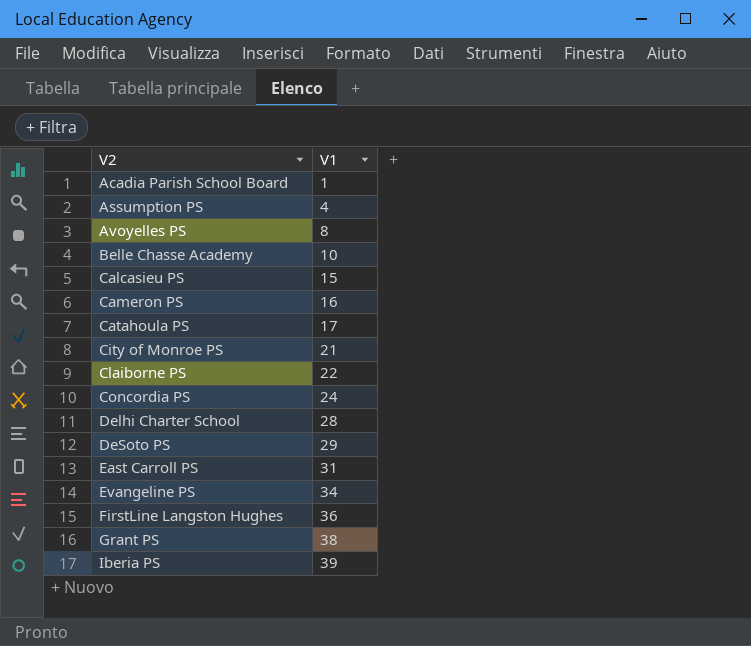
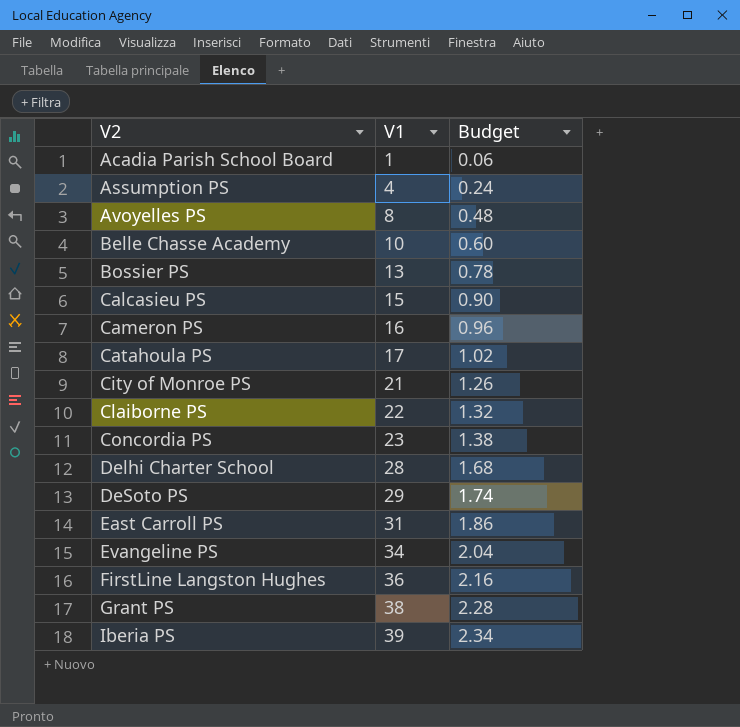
column Budget | formula: none -> [V1] * 0.06
row Bossier PS: none -> 13 | 0.78
Concordia PS | V1: 24 -> 23

